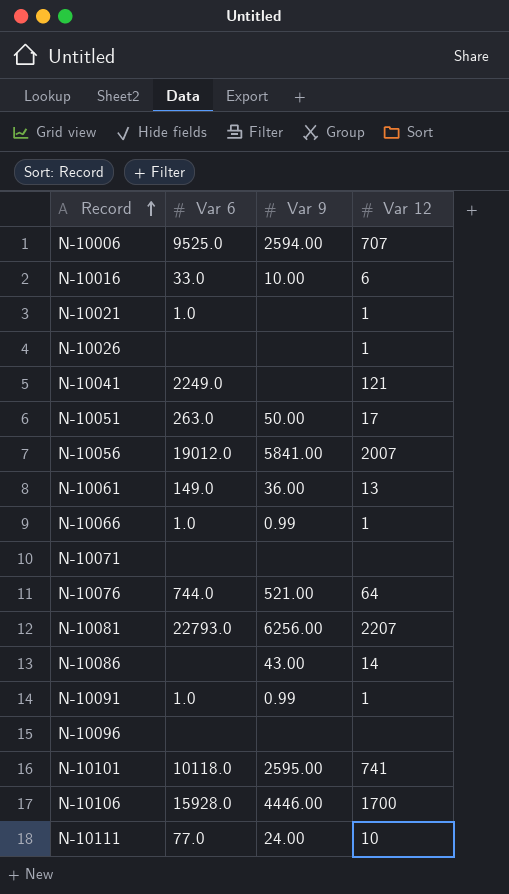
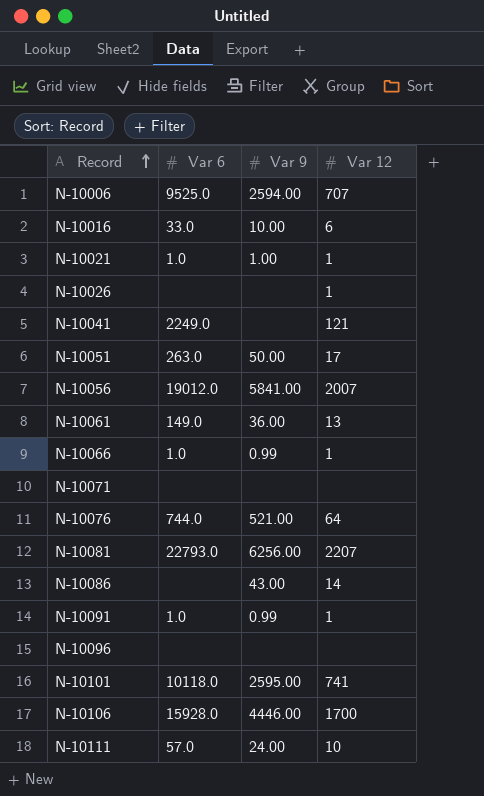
N-10021 | Var 9: none -> 1.00
N-10111 | Var 6: 77.0 -> 57.0

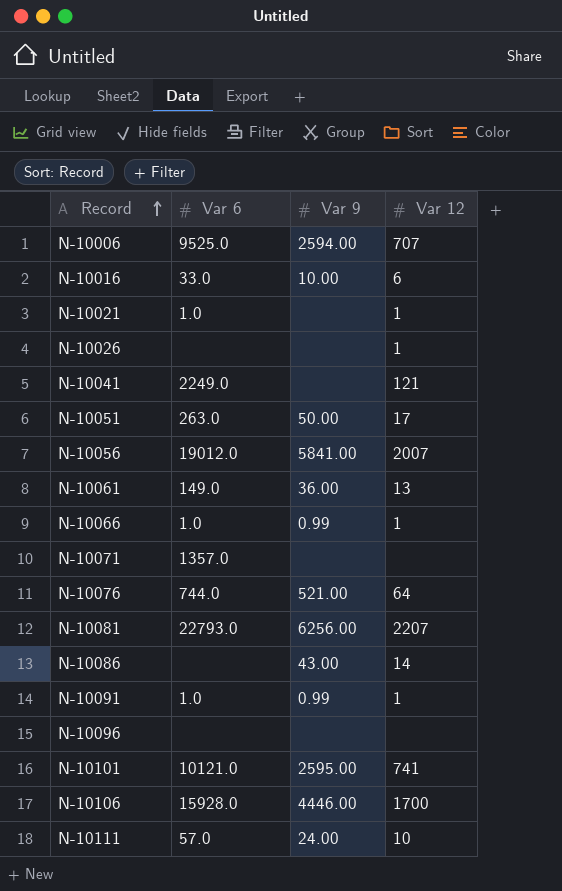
N-10021 | Var 9: 1.00 -> none
N-10071 | Var 6: none -> 1357.0
N-10101 | Var 6: 10118.0 -> 10121.0

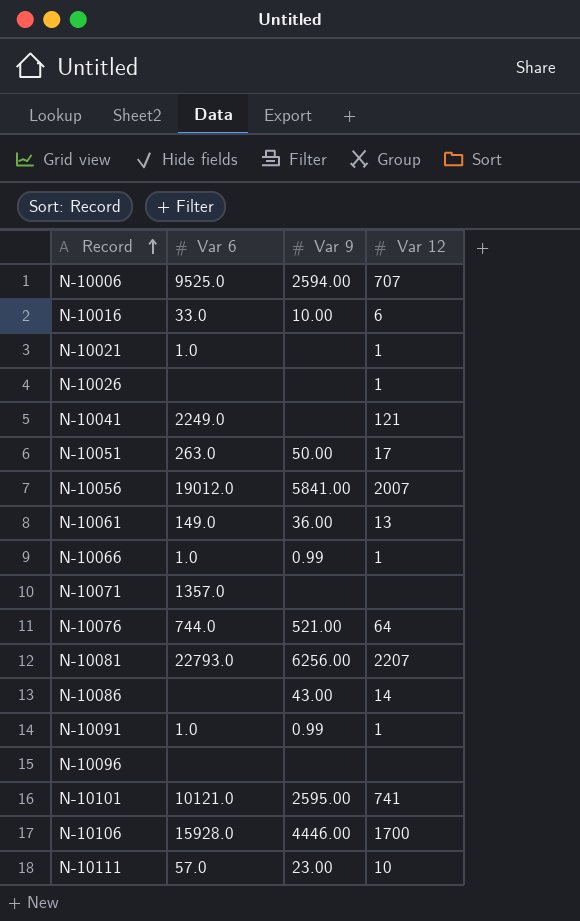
N-10111 | Var 9: 24.00 -> 23.00

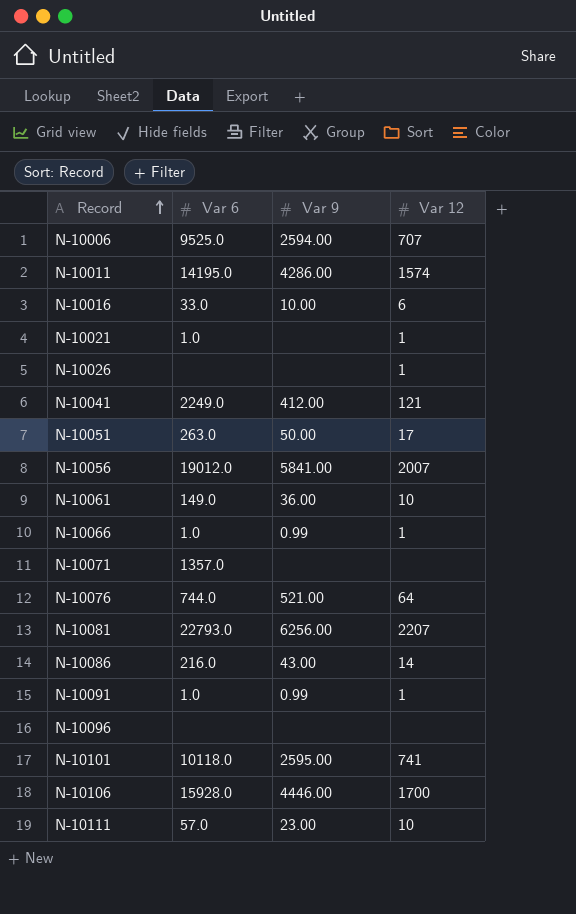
row N-10011: none -> 14195.0 | 4286.00 | 1574
N-10041 | Var 9: none -> 412.00
N-10061 | Var 12: 13 -> 10
N-10086 | Var 6: none -> 216.0
N-10101 | Var 6: 10121.0 -> 10118.0

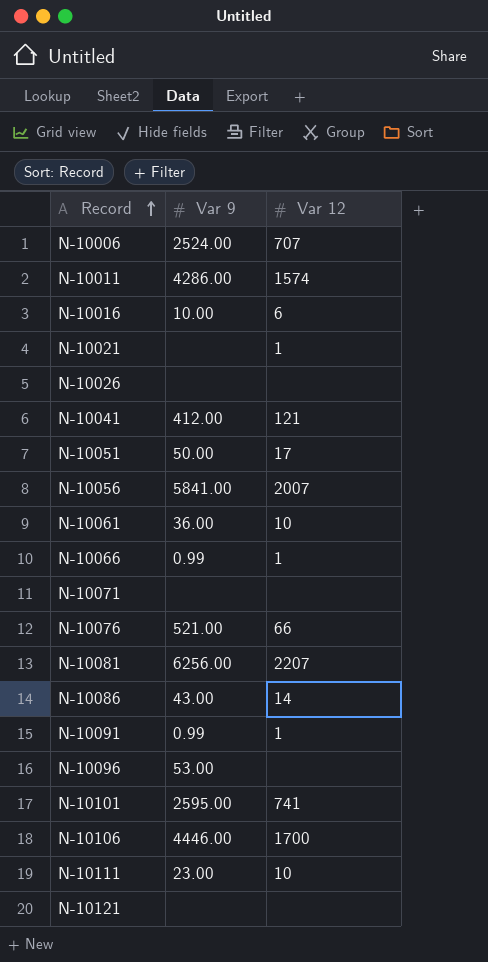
column Var 6 | position: 2 -> none
N-10006 | Var 9: 2594.00 -> 2524.00
N-10026 | Var 12: 1 -> none
N-10076 | Var 12: 64 -> 66
N-10096 | Var 9: none -> 53.00
row N-10121: none -> none | none

